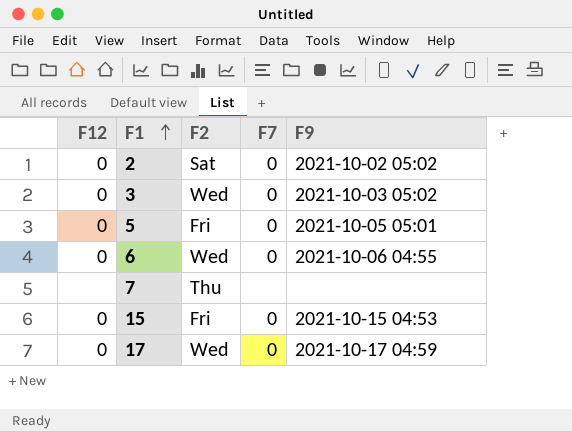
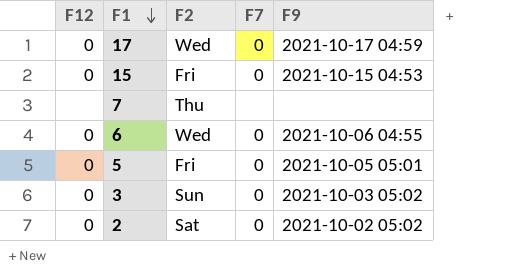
row order: F1 ascending -> F1 descending
3 | F2: Wed -> Sun

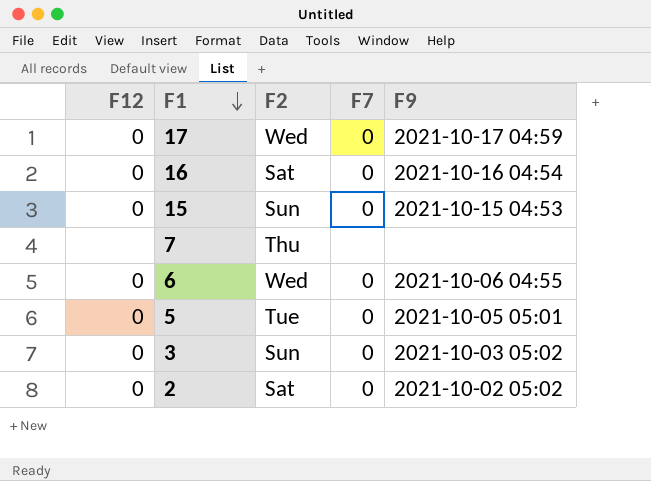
row 16: none -> 0 | Sat | 0 | 2021-10-16 04:54
15 | F2: Fri -> Sun
5 | F2: Fri -> Tue

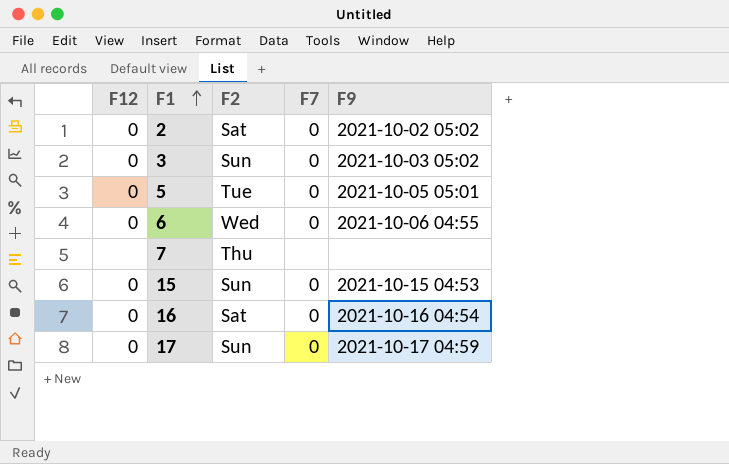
row order: F1 descending -> F1 ascending
17 | F2: Wed -> Sun

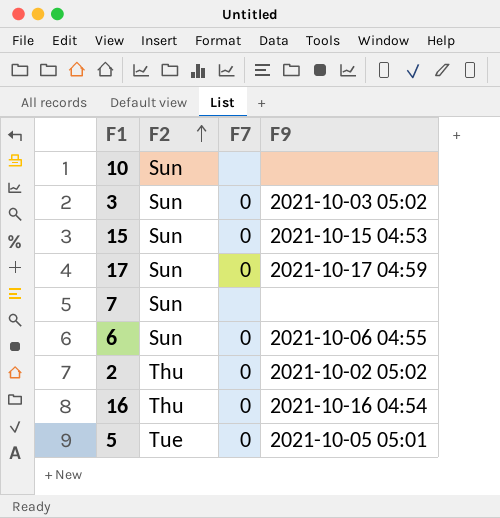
row order: F1 ascending -> F2 ascending
column F12 | position: 1 -> none
row 10: none -> Sun | none | none
7 | F2: Thu -> Sun
6 | F2: Wed -> Sun
2 | F2: Sat -> Thu
16 | F2: Sat -> Thu

